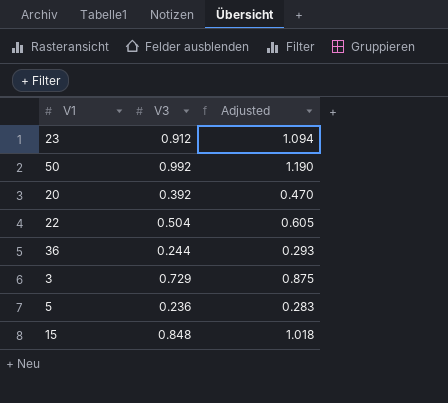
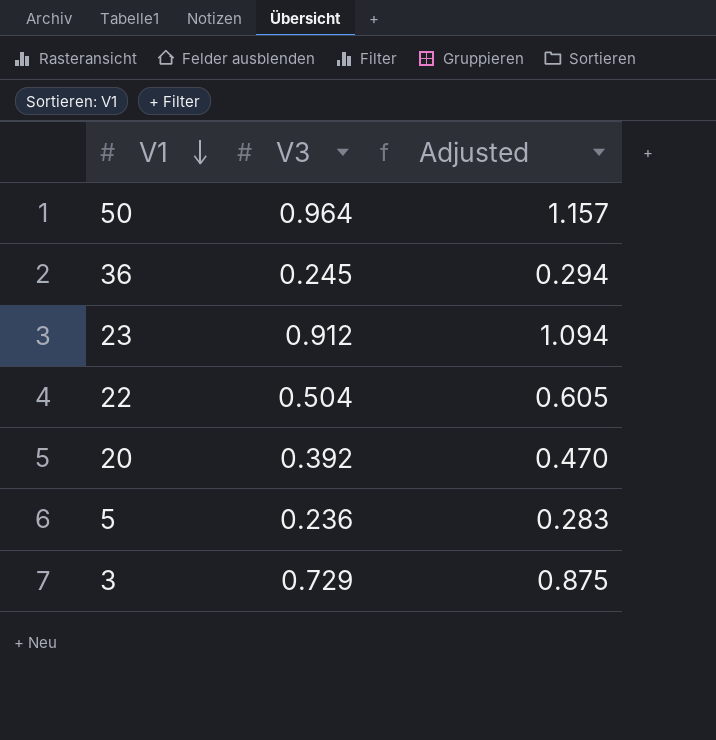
row order: none -> V1 descending
row 15: 0.848 | 1.018 -> none
50 | V3: 0.992 -> 0.964
50 | Adjusted: 1.190 -> 1.157
36 | V3: 0.244 -> 0.245
36 | Adjusted: 0.293 -> 0.294

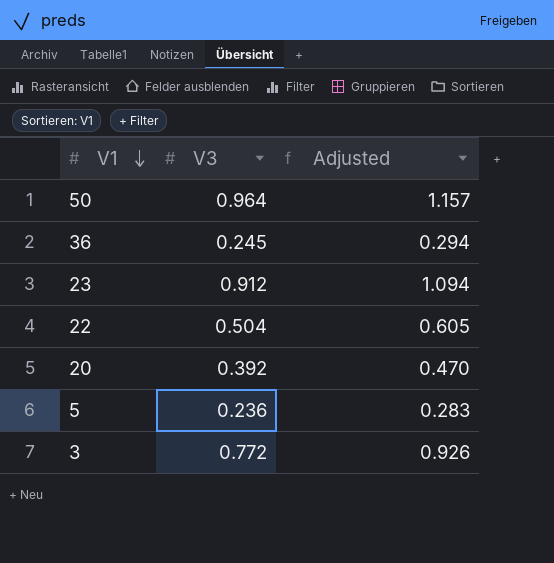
3 | V3: 0.729 -> 0.772
3 | Adjusted: 0.875 -> 0.926

